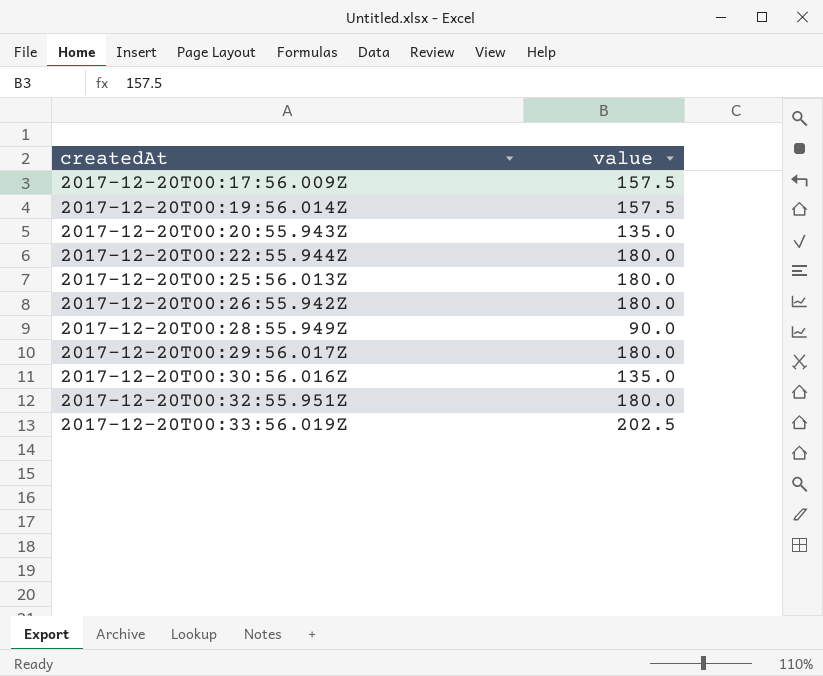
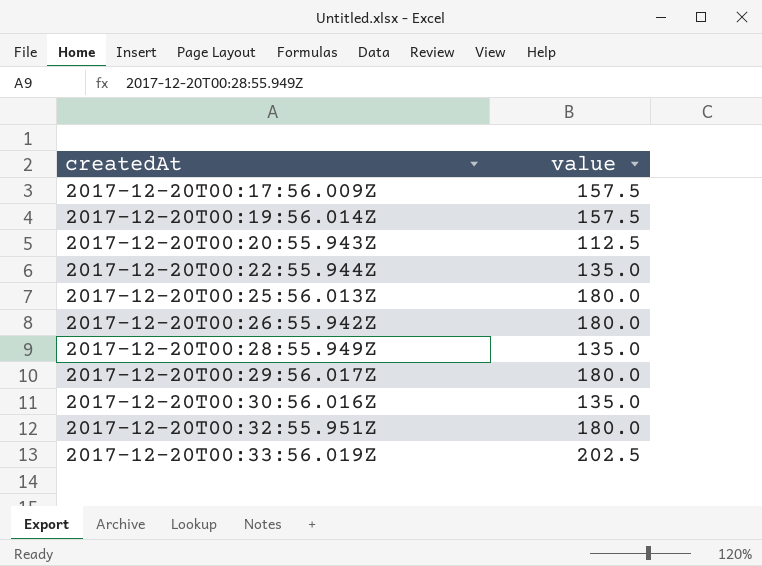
2017-12-20T00:20:55.943Z | value: 135.0 -> 112.5
2017-12-20T00:22:55.944Z | value: 180.0 -> 135.0
2017-12-20T00:28:55.949Z | value: 90.0 -> 135.0

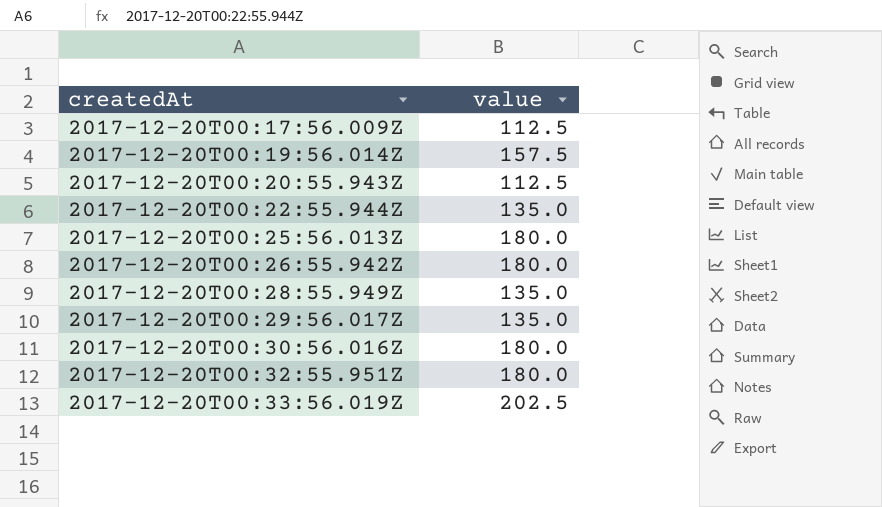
2017-12-20T00:17:56.009Z | value: 157.5 -> 112.5
2017-12-20T00:29:56.017Z | value: 180.0 -> 135.0
2017-12-20T00:30:56.016Z | value: 135.0 -> 180.0

